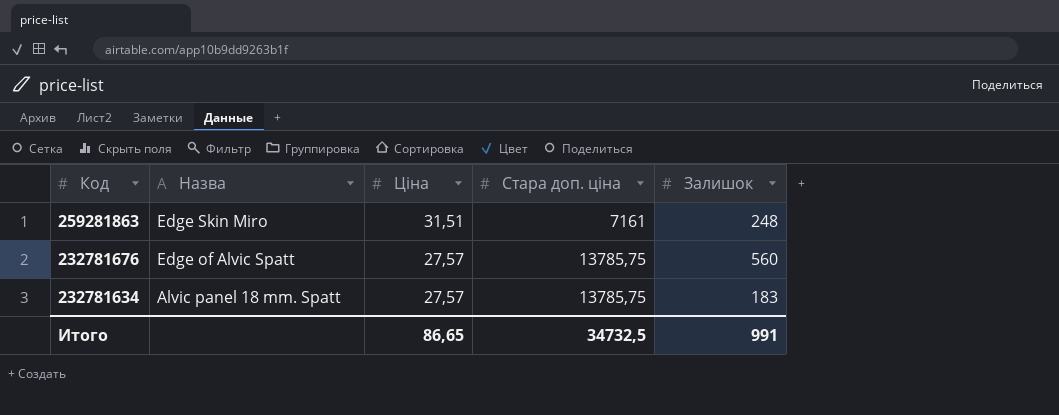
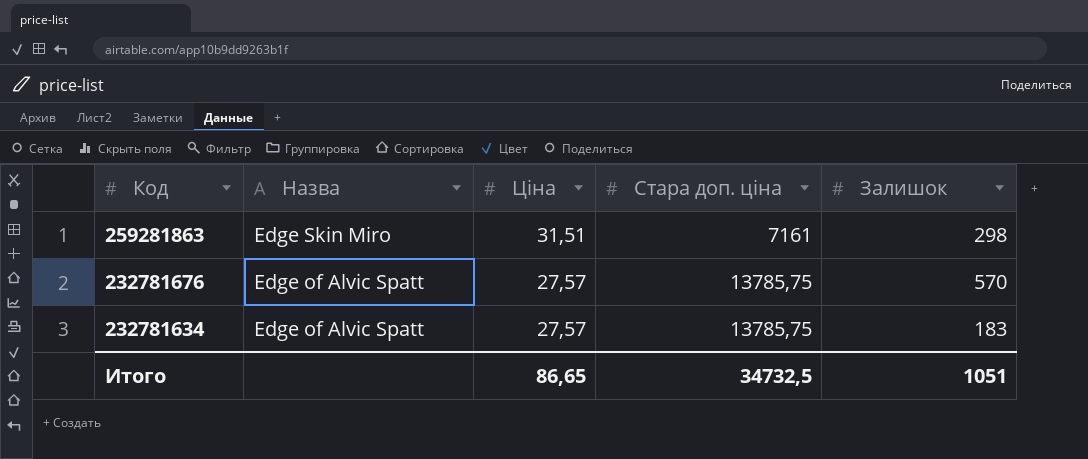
259281863 | Залишок: 248 -> 298
232781676 | Залишок: 560 -> 570
232781634 | Назва: Alvic panel 18 mm. Spatt -> Edge of Alvic Spatt
Итого | Залишок: 991 -> 1051

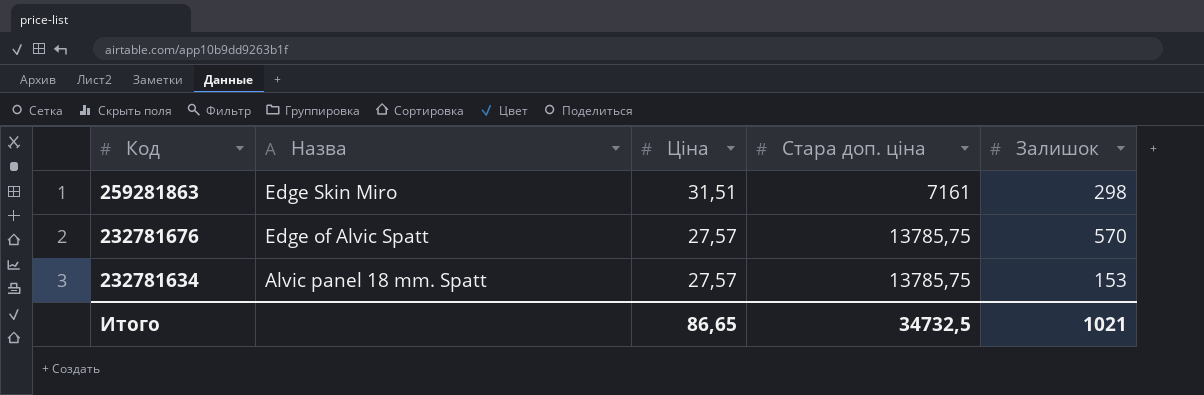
232781634 | Назва: Edge of Alvic Spatt -> Alvic panel 18 mm. Spatt
232781634 | Залишок: 183 -> 153
Итого | Залишок: 1051 -> 1021

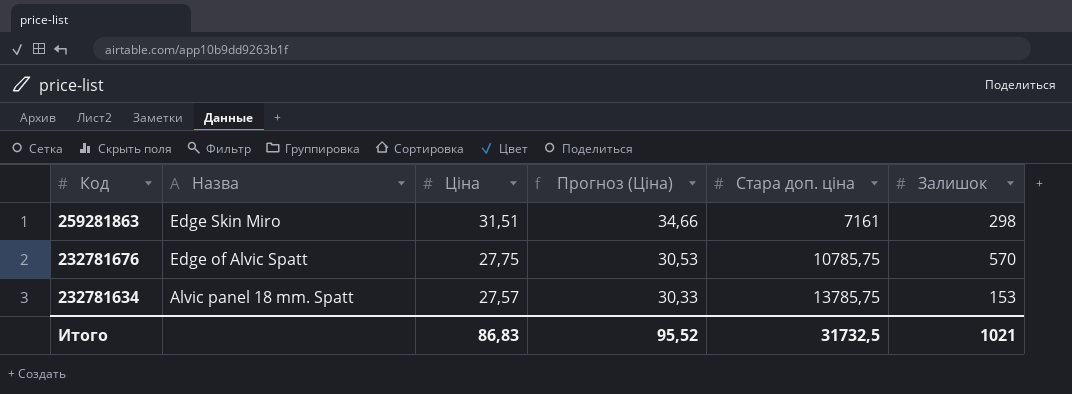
column Прогноз (Ціна) | formula: none -> [Ціна] * 1,1
232781676 | Ціна: 27,57 -> 27,75
232781676 | Стара доп. ціна: 13785,75 -> 10785,75
Итого | Ціна: 86,65 -> 86,83
Итого | Стара доп. ціна: 34732,5 -> 31732,5

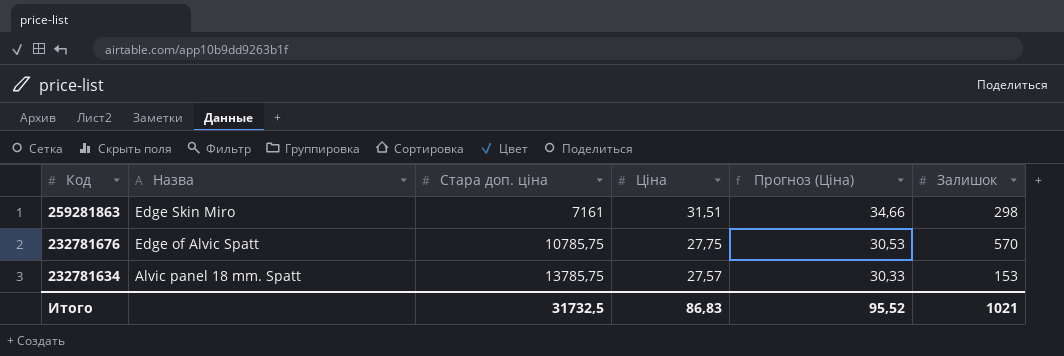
column Стара доп. ціна | position: 5 -> 3

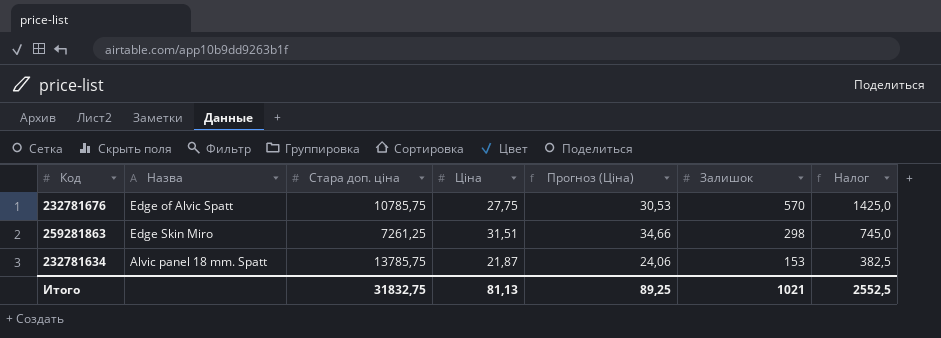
row order: Код descending -> Залишок descending
column Налог | formula: none -> [Залишок] * 2,5
259281863 | Стара доп. ціна: 7161 -> 7261,25
232781634 | Ціна: 27,57 -> 21,87
232781634 | Прогноз (Ціна): 30,33 -> 24,06
Итого | Стара доп. ціна: 31732,5 -> 31832,75
Итого | Ціна: 86,83 -> 81,13
Итого | Прогноз (Ціна): 95,52 -> 89,25

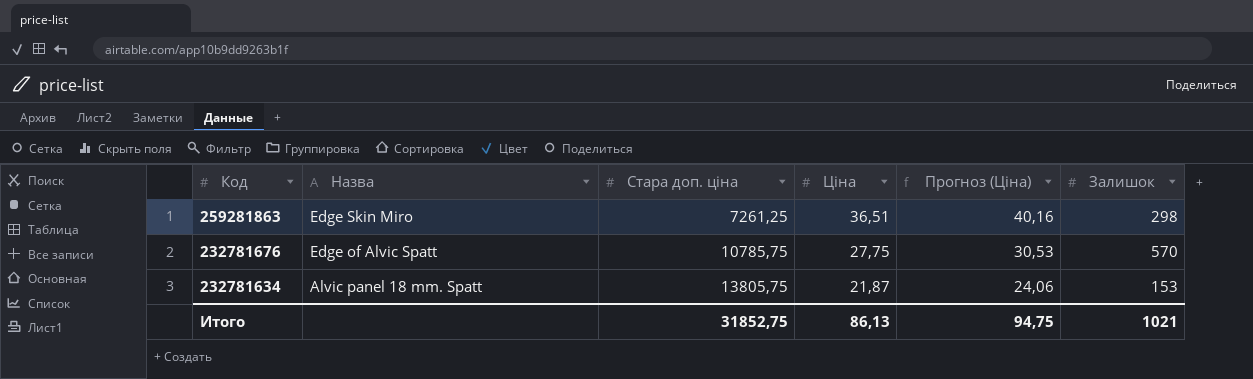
row order: Залишок descending -> Код descending
column Налог | formula: [Залишок] * 2,5 -> none
259281863 | Ціна: 31,51 -> 36,51
259281863 | Прогноз (Ціна): 34,66 -> 40,16
232781634 | Стара доп. ціна: 13785,75 -> 13805,75
Итого | Стара доп. ціна: 31832,75 -> 31852,75
Итого | Ціна: 81,13 -> 86,13
Итого | Прогноз (Ціна): 89,25 -> 94,75

